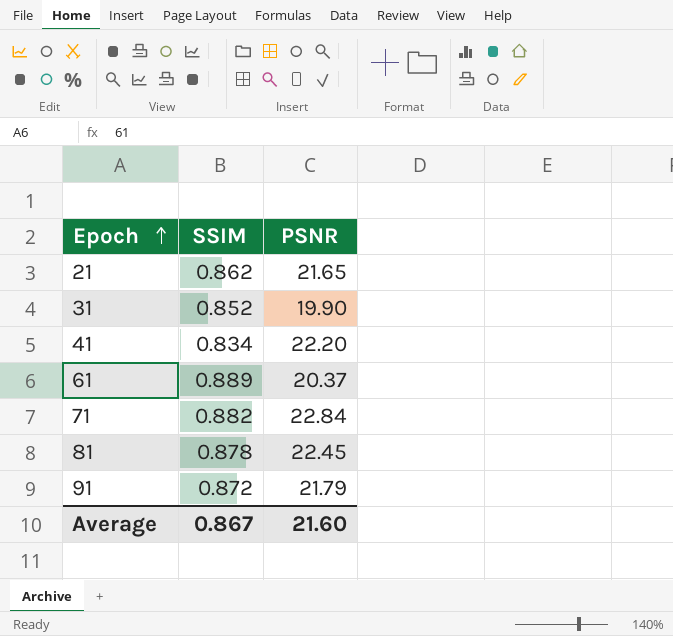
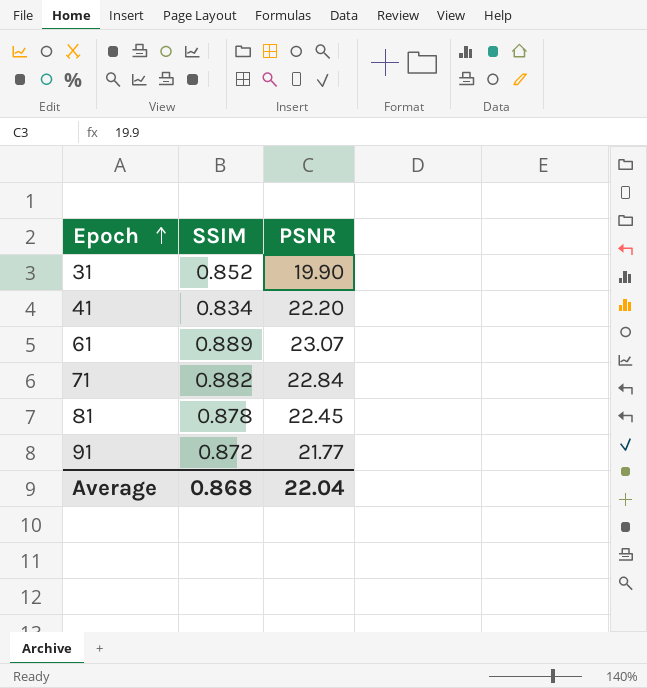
row 21: 0.862 | 21.65 -> none
61 | PSNR: 20.37 -> 23.07
91 | PSNR: 21.79 -> 21.77
Average | SSIM: 0.867 -> 0.868
Average | PSNR: 21.60 -> 22.04

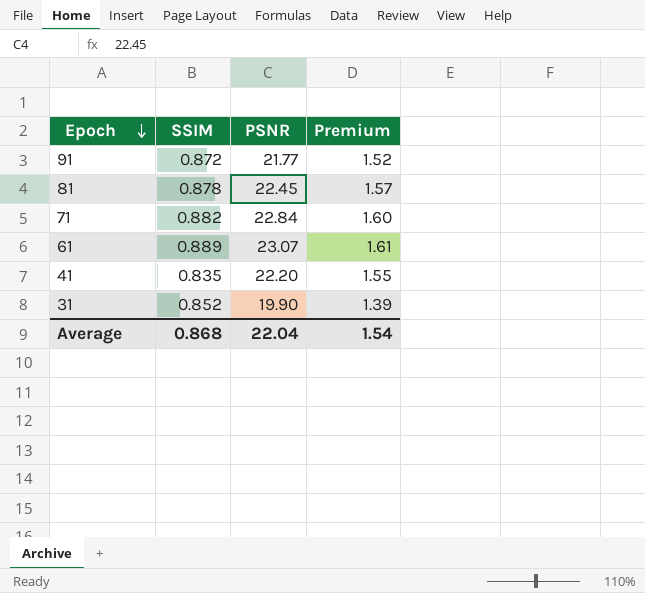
row order: Epoch ascending -> Epoch descending
column Premium | formula: none -> [PSNR] * 0.07
41 | SSIM: 0.834 -> 0.835

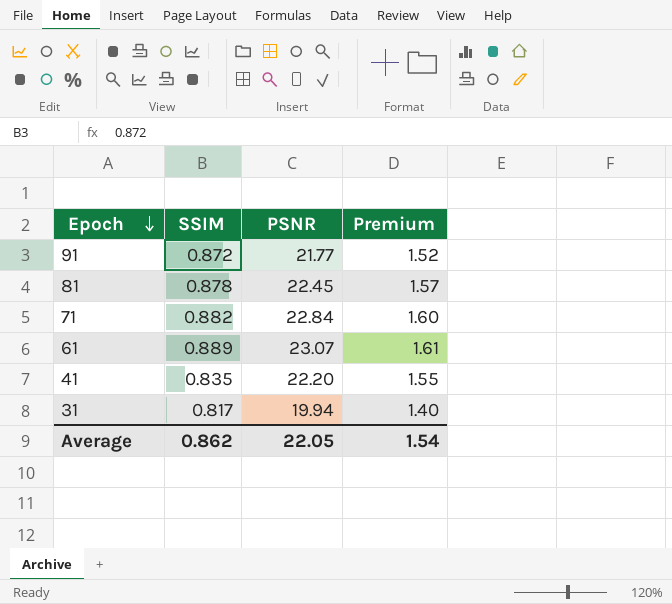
31 | SSIM: 0.852 -> 0.817
31 | PSNR: 19.90 -> 19.94
31 | Premium: 1.39 -> 1.40
Average | SSIM: 0.868 -> 0.862
Average | PSNR: 22.04 -> 22.05

